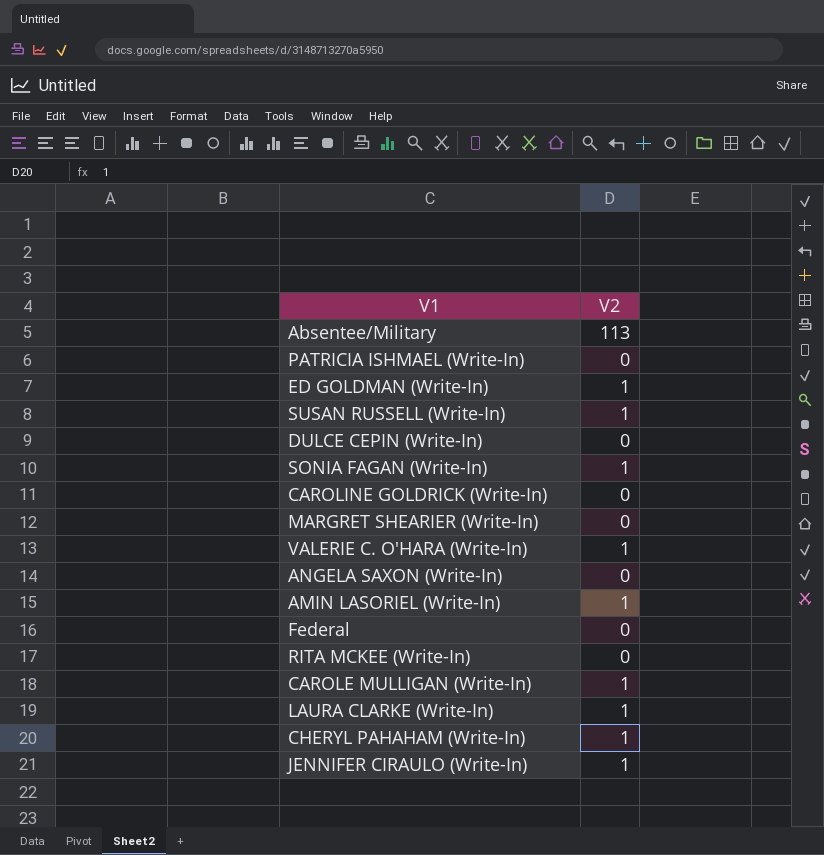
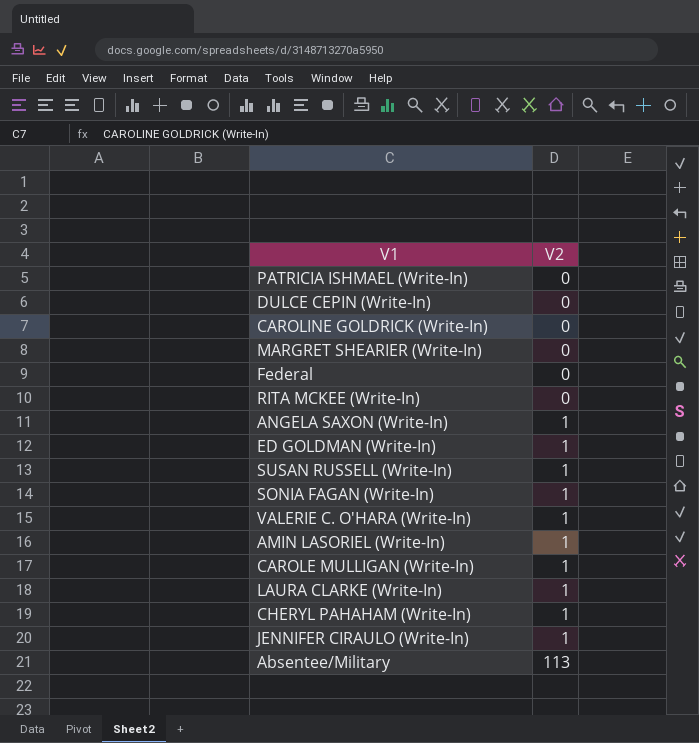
row order: none -> V2 ascending
ANGELA SAXON (Write-In) | V2: 0 -> 1

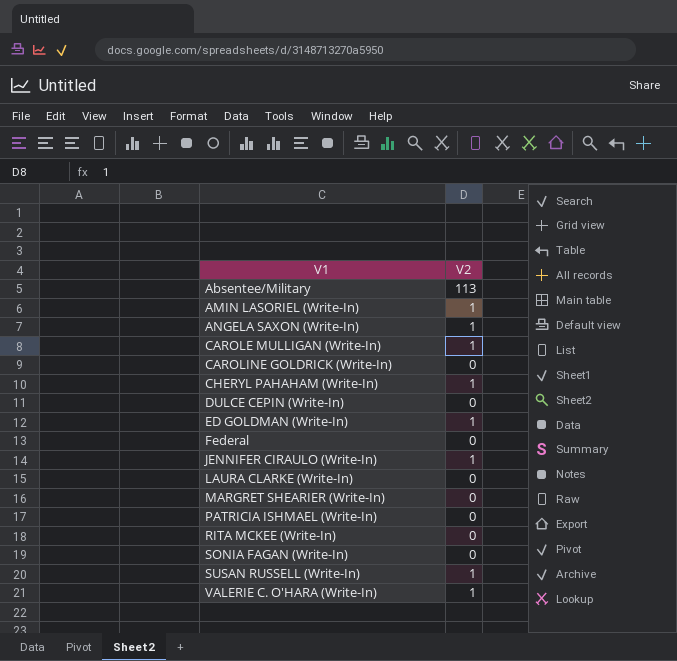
row order: V2 ascending -> V1 ascending
LAURA CLARKE (Write-In) | V2: 1 -> 0
SONIA FAGAN (Write-In) | V2: 1 -> 0

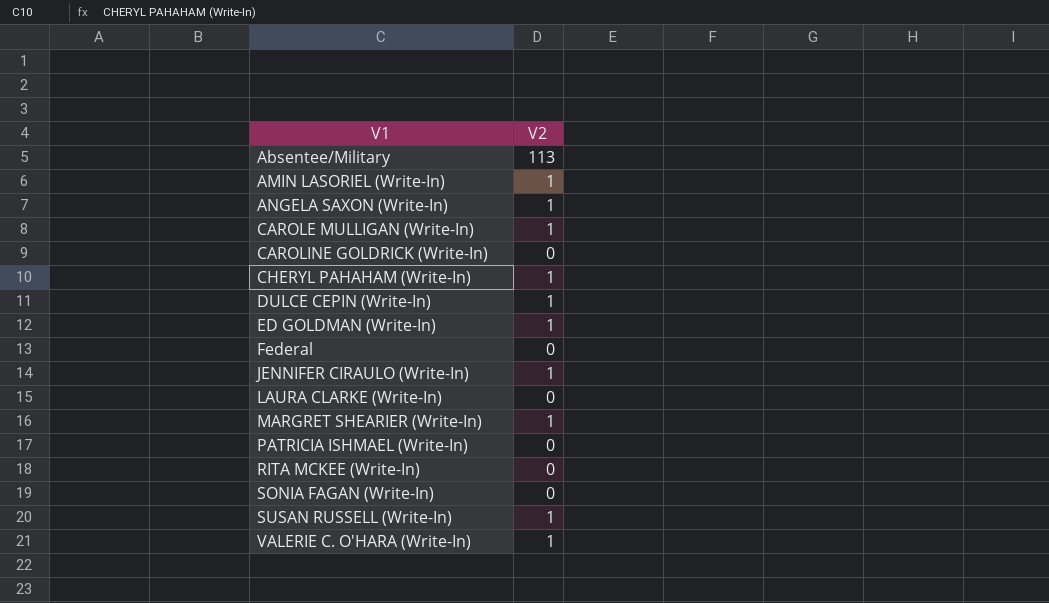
DULCE CEPIN (Write-In) | V2: 0 -> 1
MARGRET SHEARIER (Write-In) | V2: 0 -> 1

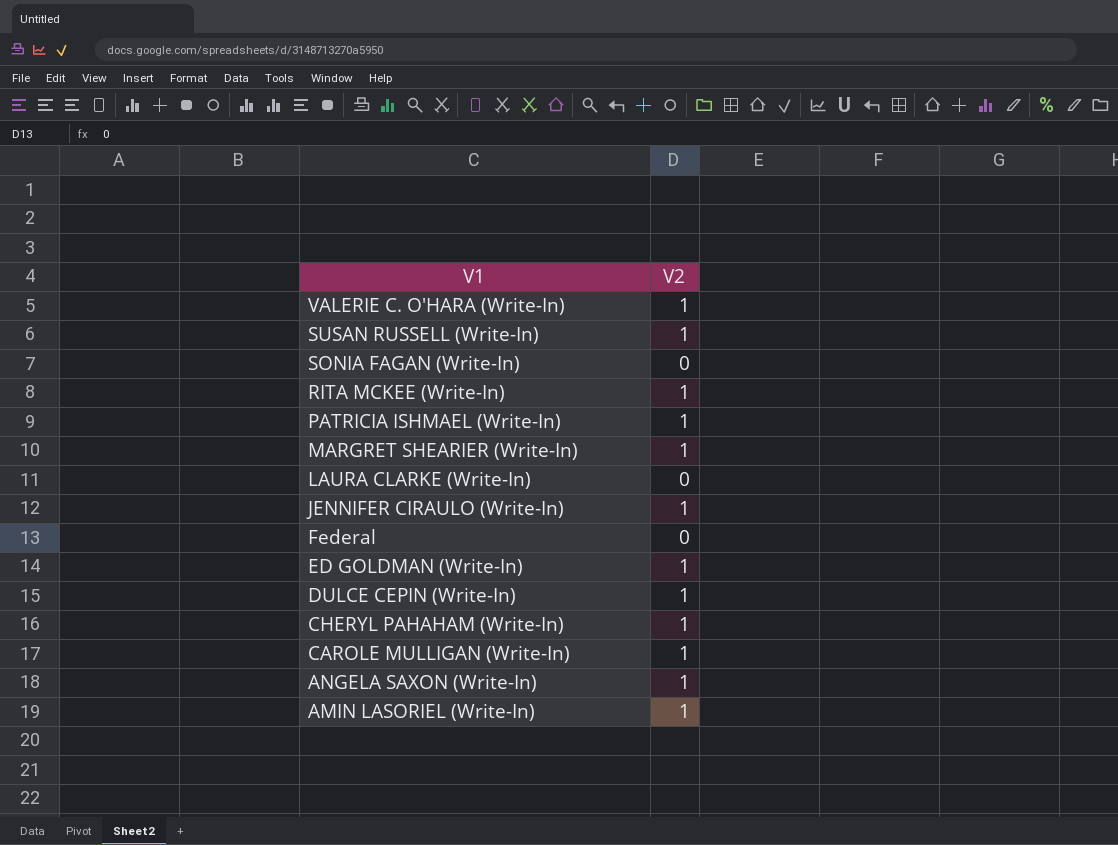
row order: V1 ascending -> V1 descending
row Absentee/Military: 113 -> none
row CAROLINE GOLDRICK (Write-In): 0 -> none
RITA MCKEE (Write-In) | V2: 0 -> 1
PATRICIA ISHMAEL (Write-In) | V2: 0 -> 1

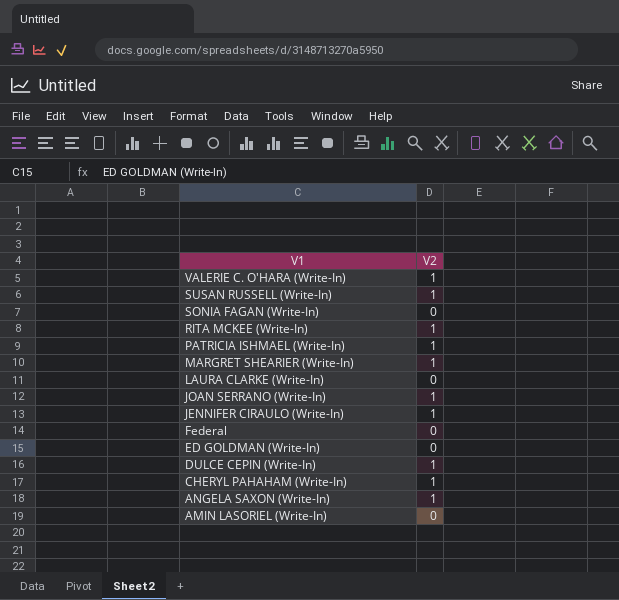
row CAROLE MULLIGAN (Write-In): 1 -> none
row JOAN SERRANO (Write-In): none -> 1
ED GOLDMAN (Write-In) | V2: 1 -> 0
AMIN LASORIEL (Write-In) | V2: 1 -> 0

